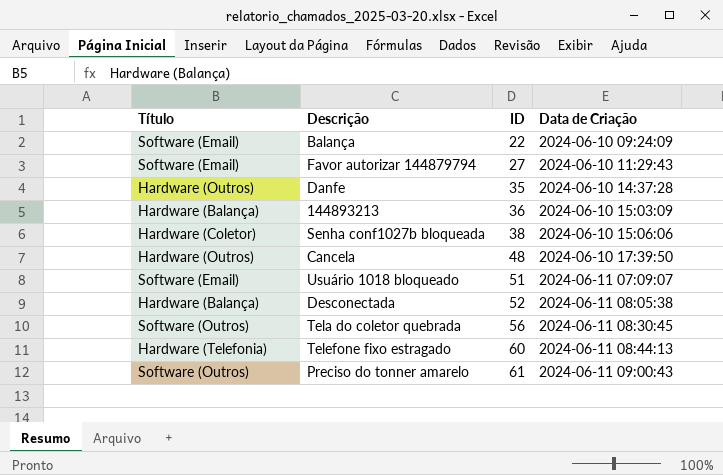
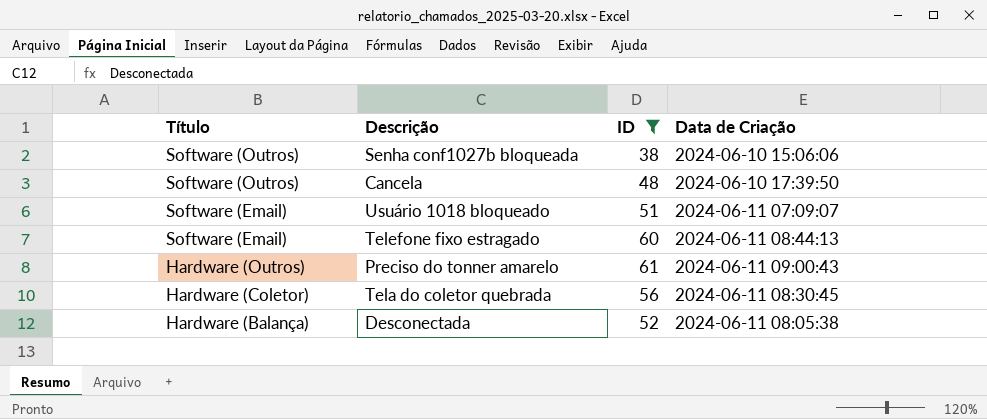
filter: none -> ID >= 38
row order: ID ascending -> Título descending
Senha conf1027b bloqueada | Título: Hardware (Coletor) -> Software (Outros)
Cancela | Título: Hardware (Outros) -> Software (Outros)
Telefone fixo estragado | Título: Hardware (Telefonia) -> Software (Email)
Preciso do tonner amarelo | Título: Software (Outros) -> Hardware (Outros)
Tela do coletor quebrada | Título: Software (Outros) -> Hardware (Coletor)

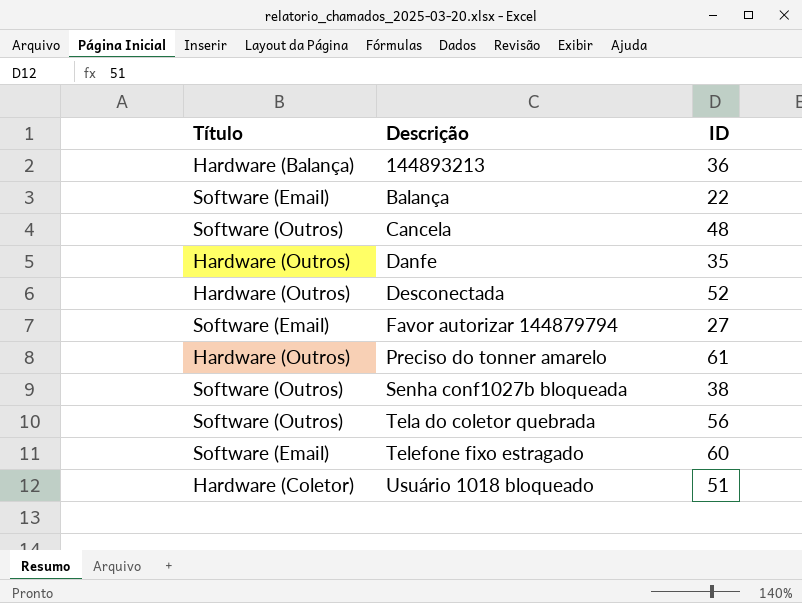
filter: ID >= 38 -> none
row order: Título descending -> Descrição ascending
column Data de Criação | position: 4 -> none
Desconectada | Título: Hardware (Balança) -> Hardware (Outros)
Tela do coletor quebrada | Título: Hardware (Coletor) -> Software (Outros)
Usuário 1018 bloqueado | Título: Software (Email) -> Hardware (Coletor)

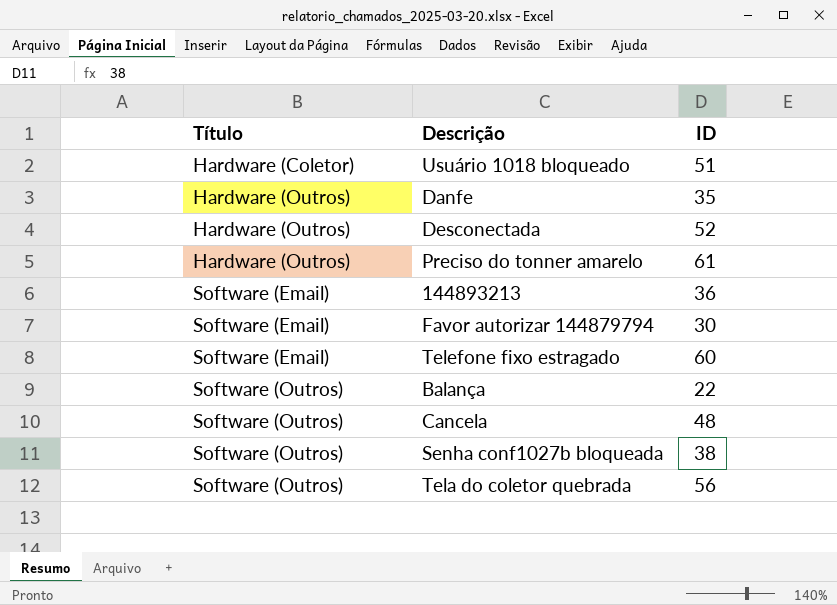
row order: Descrição ascending -> Título ascending
144893213 | Título: Hardware (Balança) -> Software (Email)
Favor autorizar 144879794 | ID: 27 -> 30
Balança | Título: Software (Email) -> Software (Outros)

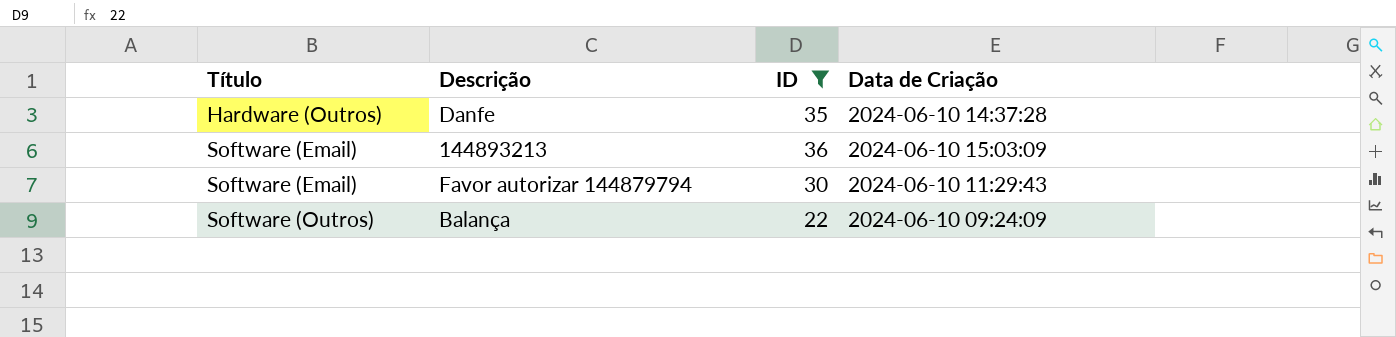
filter: none -> ID <= 36
column Data de Criação | position: none -> 4

